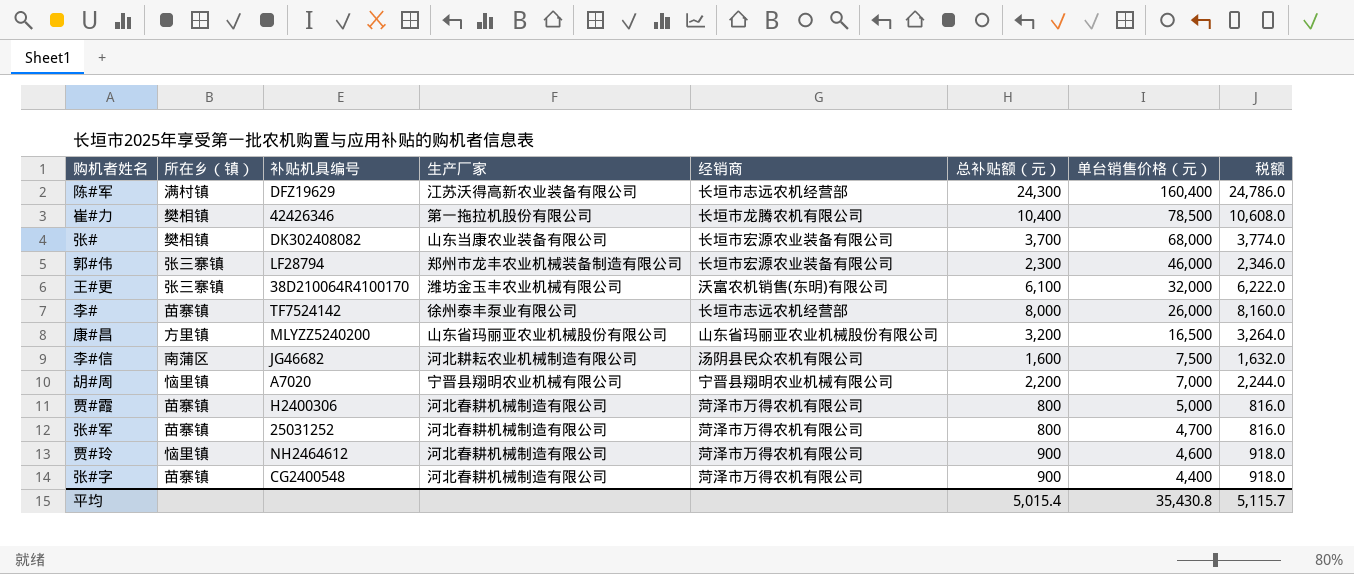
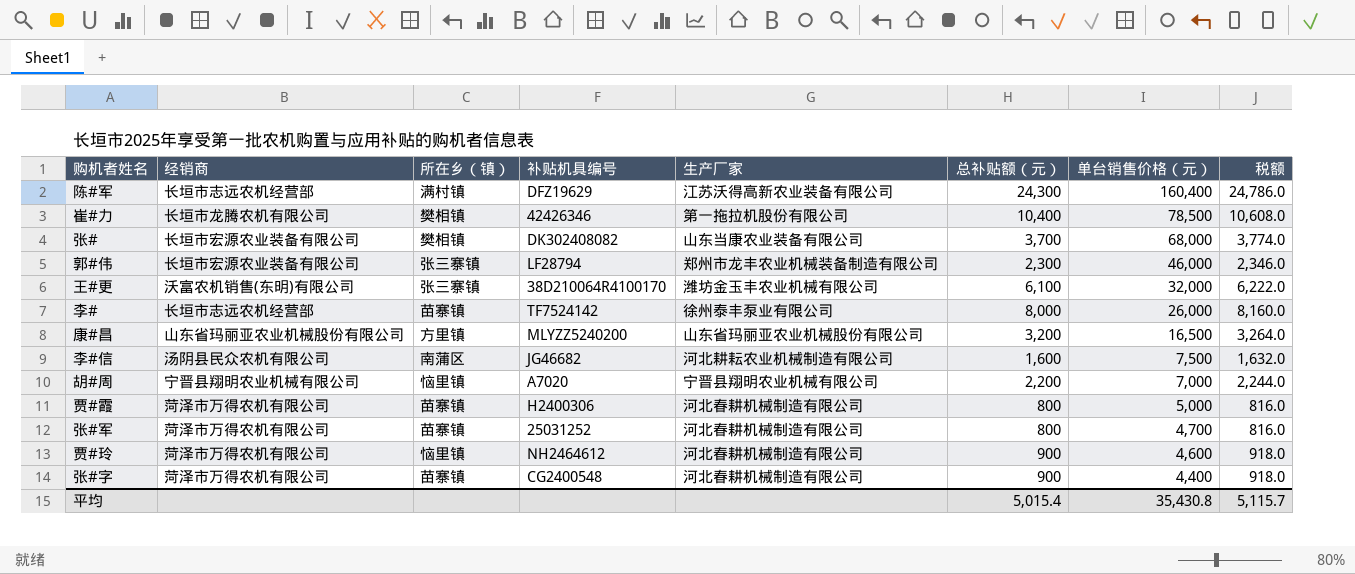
column 经销商 | position: 5 -> 2

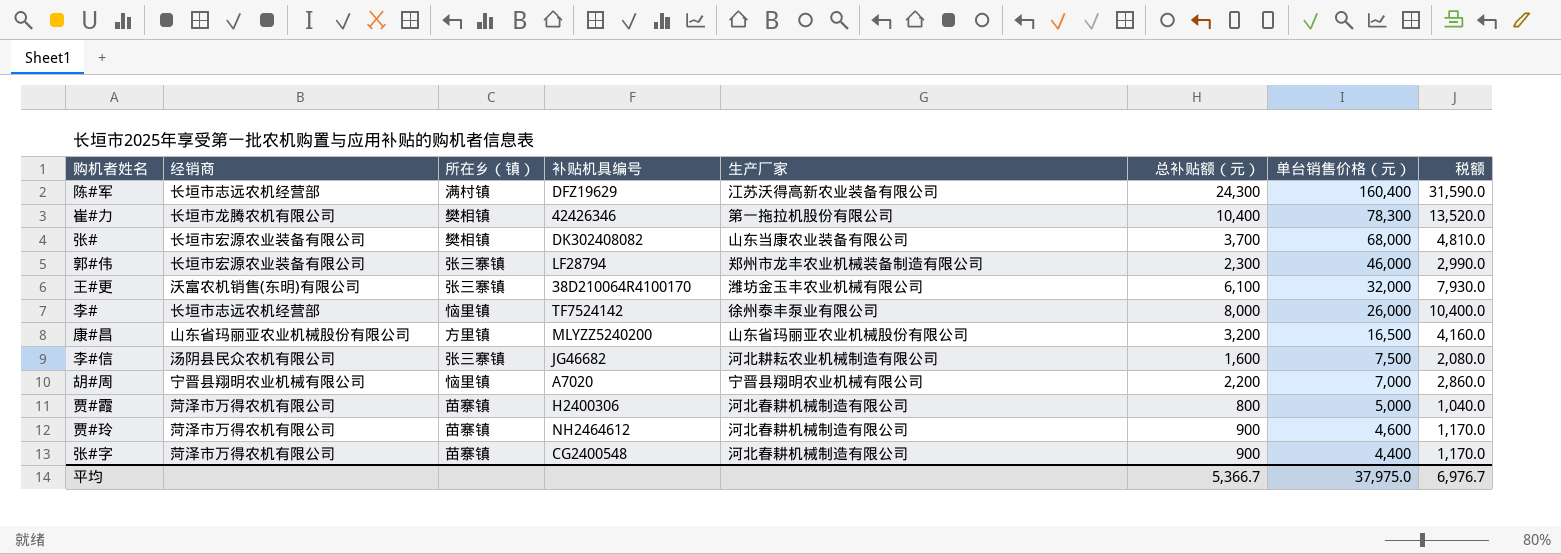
column 税额 | formula: [总补贴额（元）] * 1.02 -> [总补贴额（元）] * 1.3
row 张#军: 菏泽市万得农机有限公司 | 苗寨镇 | 25031252 | 河北春耕机械制造有限公司 | 800 | 4,700 | 816.0 -> none
崔#力 | 单台销售价格（元）: 78,500 -> 78,300
李# | 所在乡（镇）: 苗寨镇 -> 恼里镇
李#信 | 所在乡（镇）: 南蒲区 -> 张三寨镇
贾#玲 | 所在乡（镇）: 恼里镇 -> 苗寨镇
平均 | 总补贴额（元）: 5,015.4 -> 5,366.7
平均 | 单台销售价格（元）: 35,430.8 -> 37,975.0
平均 | 税额: 5,115.7 -> 6,976.7

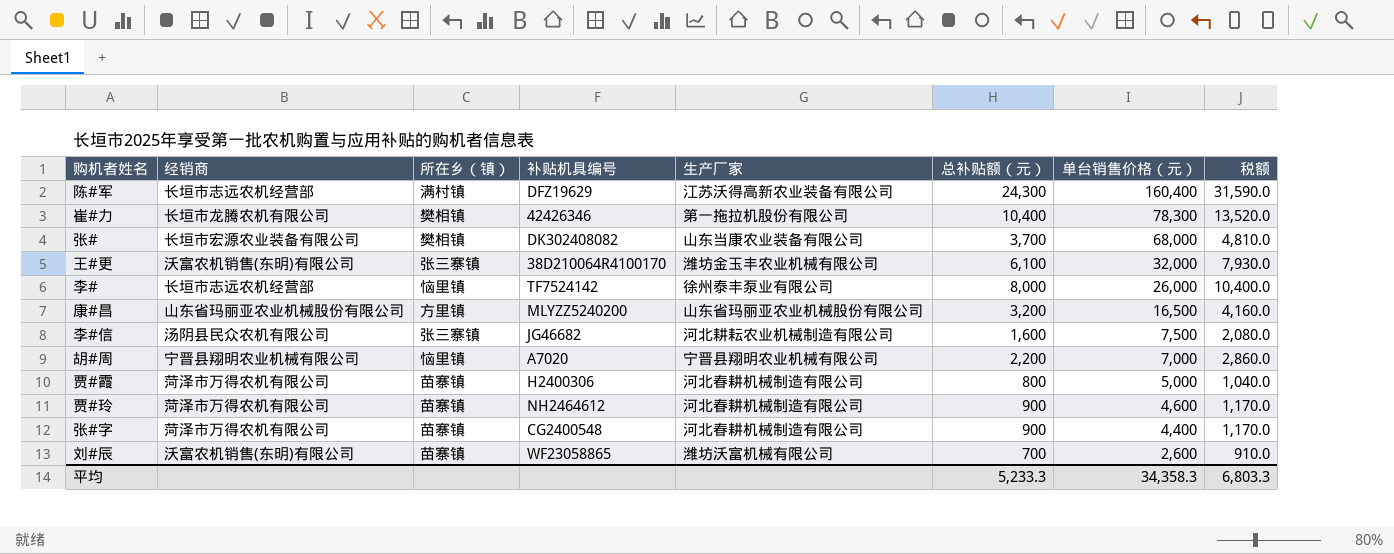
row 郭#伟: 长垣市宏源农业装备有限公司 | 张三寨镇 | LF28794 | 郑州市龙丰农业机械装备制造有限公司 | 2,300 | 46,000 | 2,990.0 -> none
row 刘#辰: none -> 沃富农机销售(东明)有限公司 | 苗寨镇 | WF23058865 | 潍坊沃富机械有限公司 | 700 | 2,600 | 910.0
平均 | 总补贴额（元）: 5,366.7 -> 5,233.3
平均 | 单台销售价格（元）: 37,975.0 -> 34,358.3
平均 | 税额: 6,976.7 -> 6,803.3

